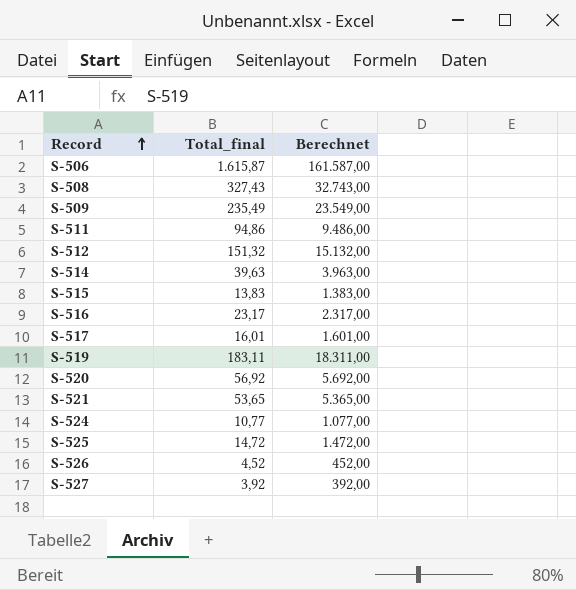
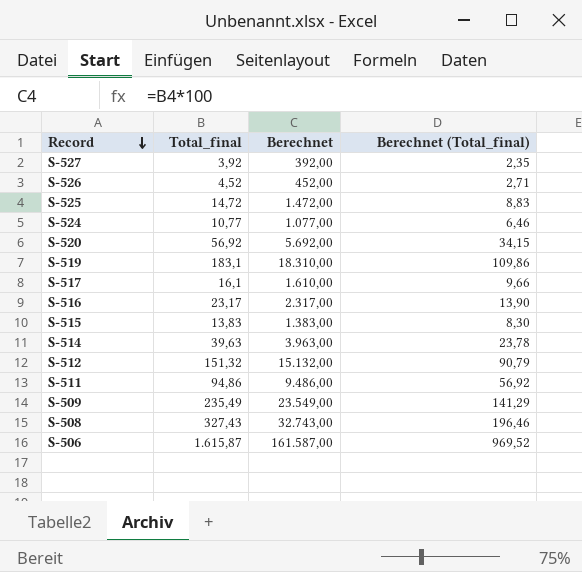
row order: Record ascending -> Record descending
column Berechnet (Total_final) | formula: none -> [Total_final] * 0,6
row S-521: 53,65 | 5.365,00 -> none
S-519 | Total_final: 183,11 -> 183,1
S-519 | Berechnet: 18.311,00 -> 18.310,00
S-517 | Total_final: 16,01 -> 16,1
S-517 | Berechnet: 1.601,00 -> 1.610,00

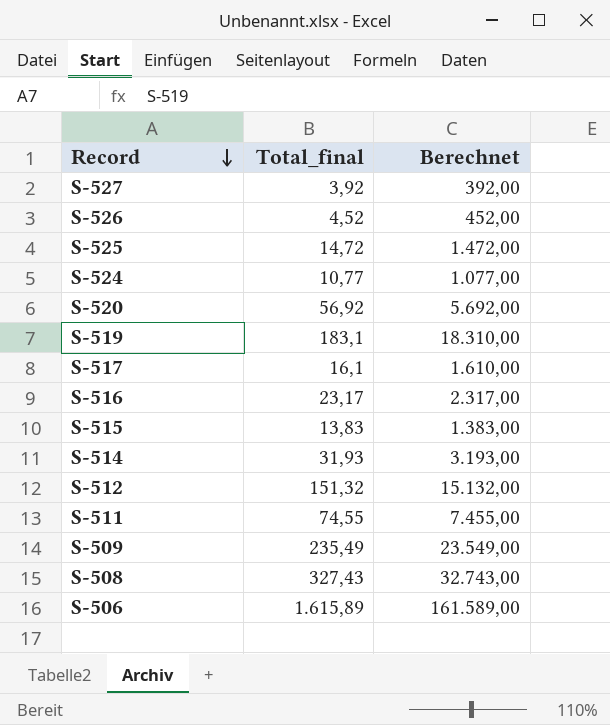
column Berechnet (Total_final) | formula: [Total_final] * 0,6 -> none
S-514 | Total_final: 39,63 -> 31,93
S-514 | Berechnet: 3.963,00 -> 3.193,00
S-511 | Total_final: 94,86 -> 74,55
S-511 | Berechnet: 9.486,00 -> 7.455,00
S-506 | Total_final: 1.615,87 -> 1.615,89
S-506 | Berechnet: 161.587,00 -> 161.589,00

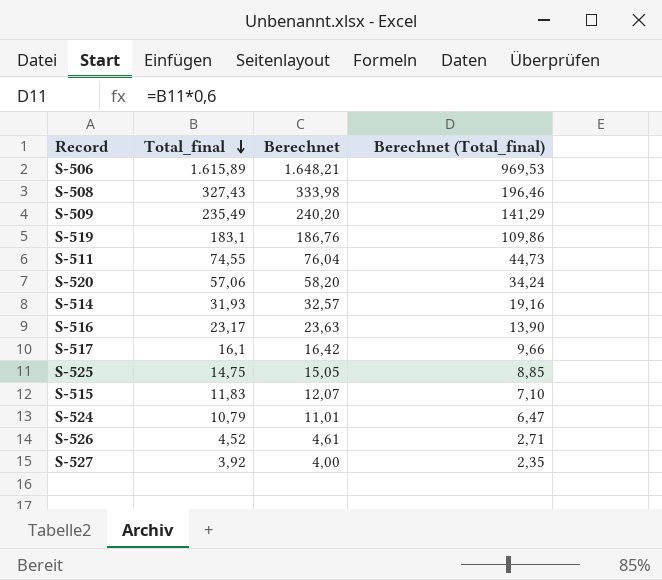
row order: Record descending -> Total_final descending
column Berechnet | formula: [Total_final] * 100 -> [Total_final] * 1,02
column Berechnet (Total_final) | formula: none -> [Total_final] * 0,6
row S-512: 151,32 | 15.132,00 -> none
S-520 | Total_final: 56,92 -> 57,06
S-525 | Total_final: 14,72 -> 14,75
S-515 | Total_final: 13,83 -> 11,83
S-524 | Total_final: 10,77 -> 10,79

